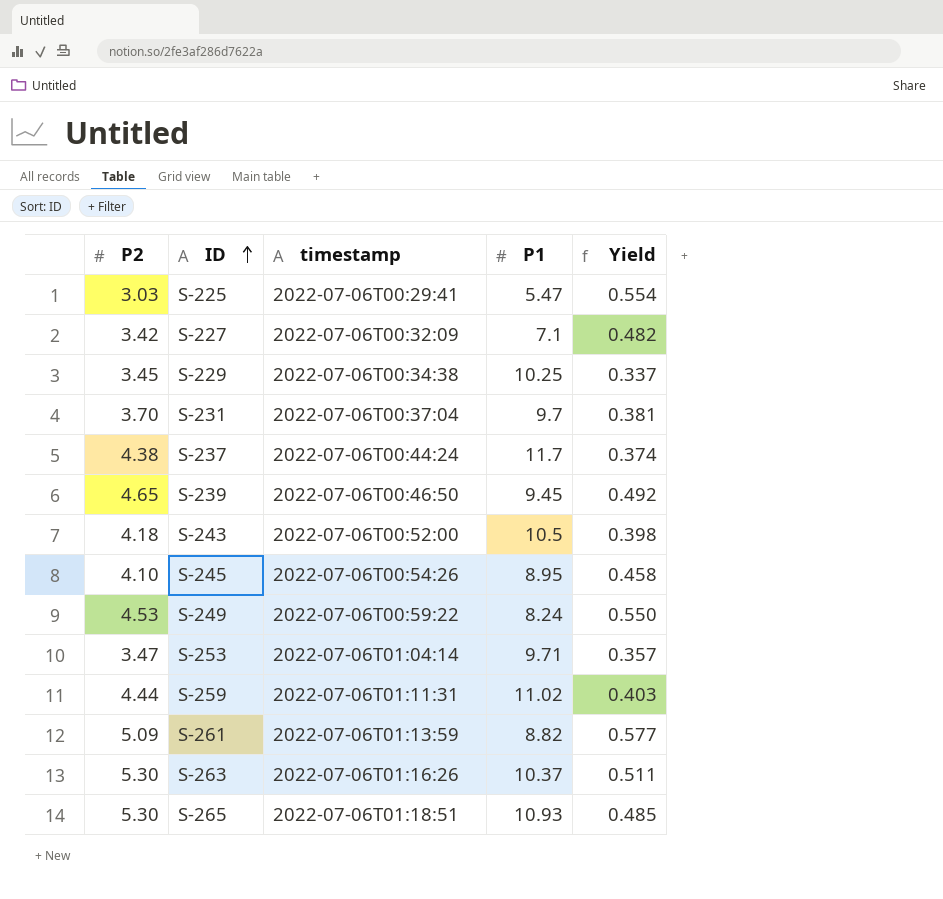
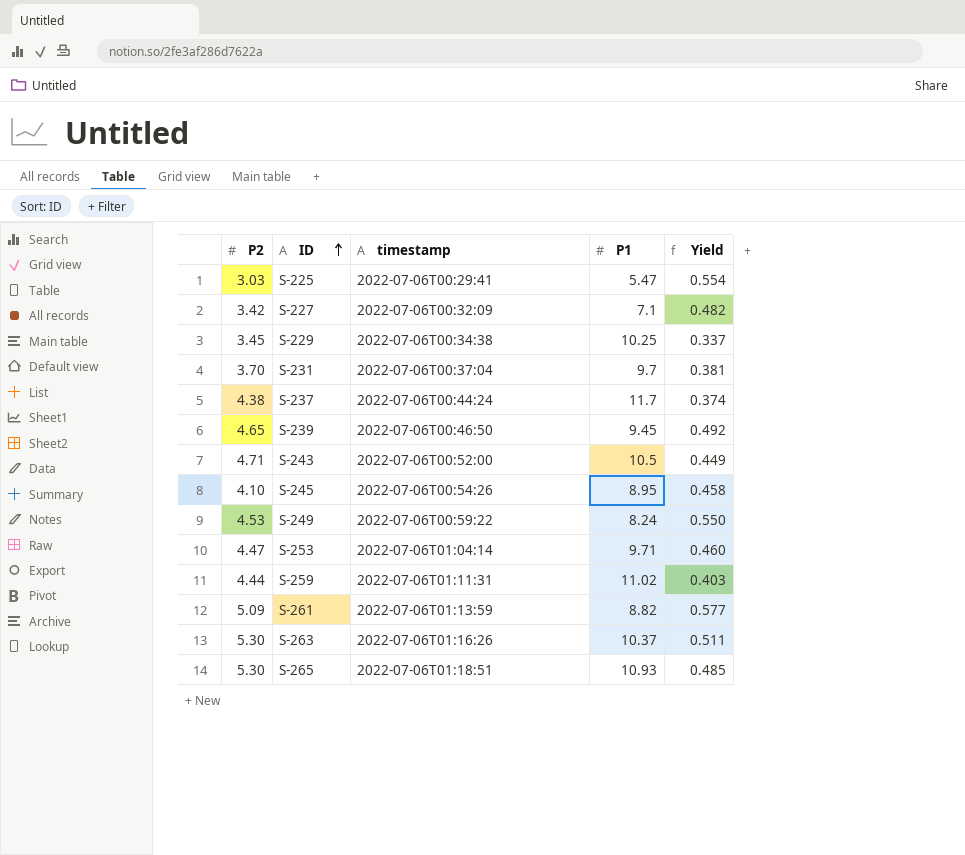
S-243 | P2: 4.18 -> 4.71
S-243 | Yield: 0.398 -> 0.449
S-253 | P2: 3.47 -> 4.47
S-253 | Yield: 0.357 -> 0.460

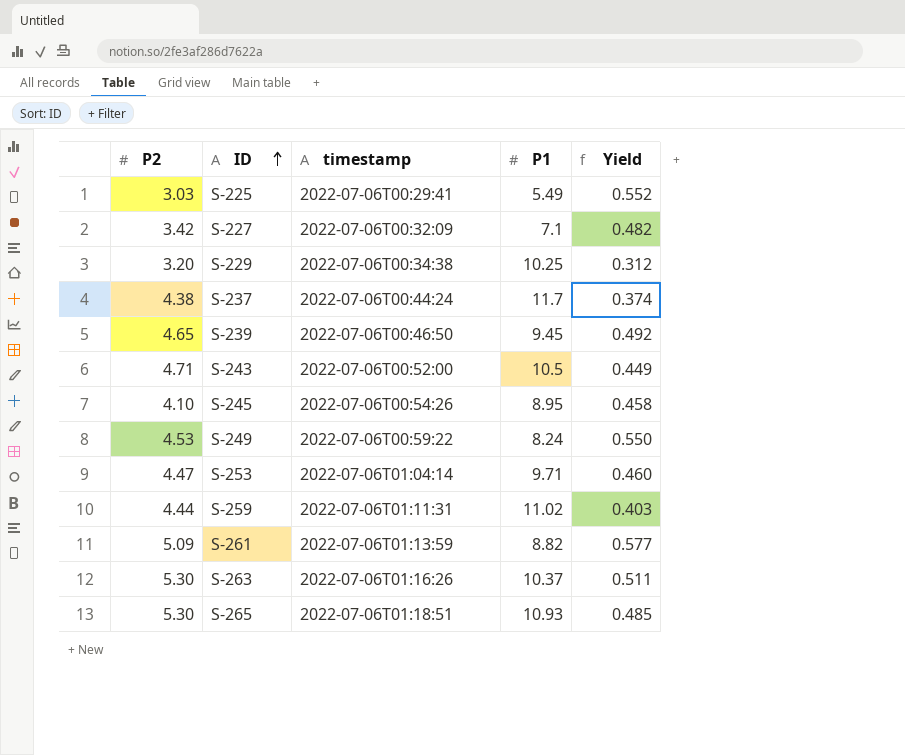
row S-231: 3.70 | 2022-07-06T00:37:04 | 9.7 | 0.381 -> none
S-225 | P1: 5.47 -> 5.49
S-225 | Yield: 0.554 -> 0.552
S-229 | P2: 3.45 -> 3.20
S-229 | Yield: 0.337 -> 0.312

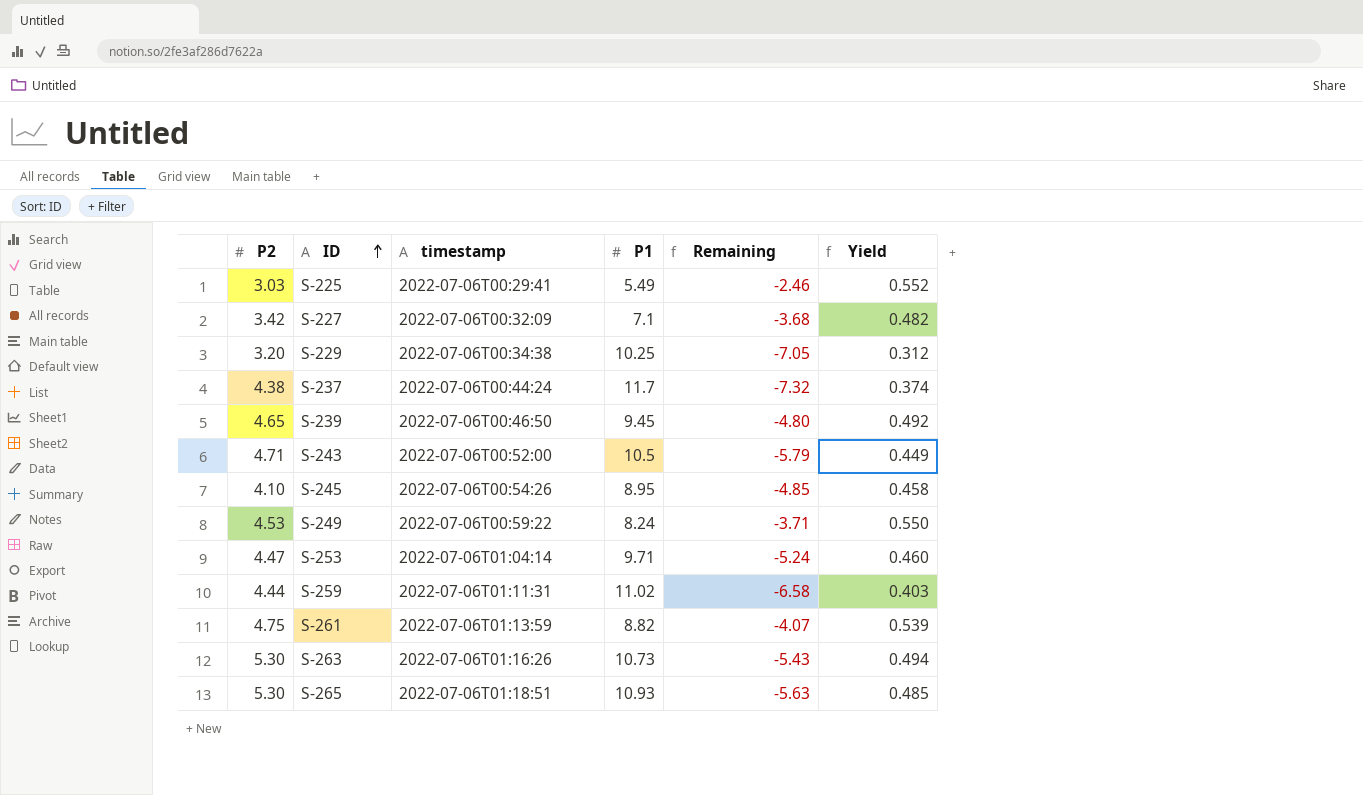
column Remaining | formula: none -> [P2] - [P1]
S-261 | P2: 5.09 -> 4.75
S-261 | Yield: 0.577 -> 0.539
S-263 | P1: 10.37 -> 10.73
S-263 | Yield: 0.511 -> 0.494

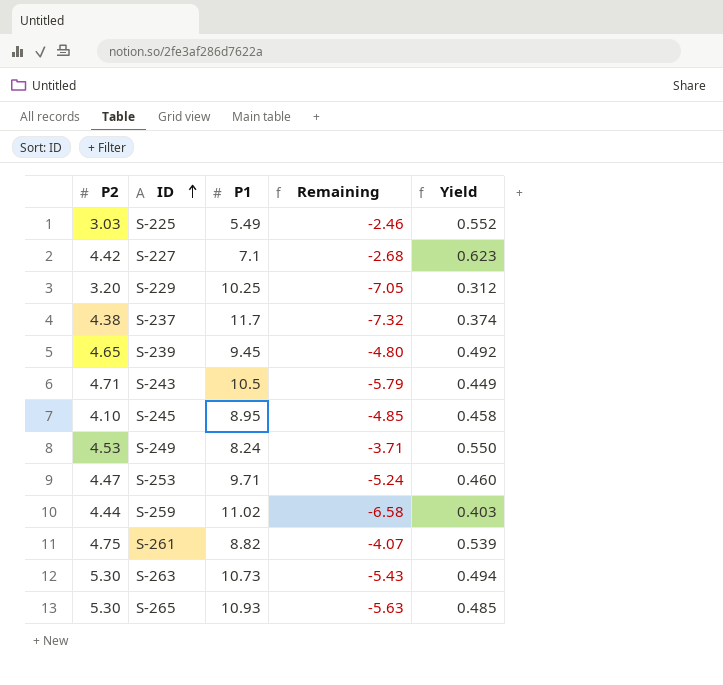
column timestamp | position: 3 -> none
S-227 | P2: 3.42 -> 4.42
S-227 | Remaining: -3.68 -> -2.68
S-227 | Yield: 0.482 -> 0.623

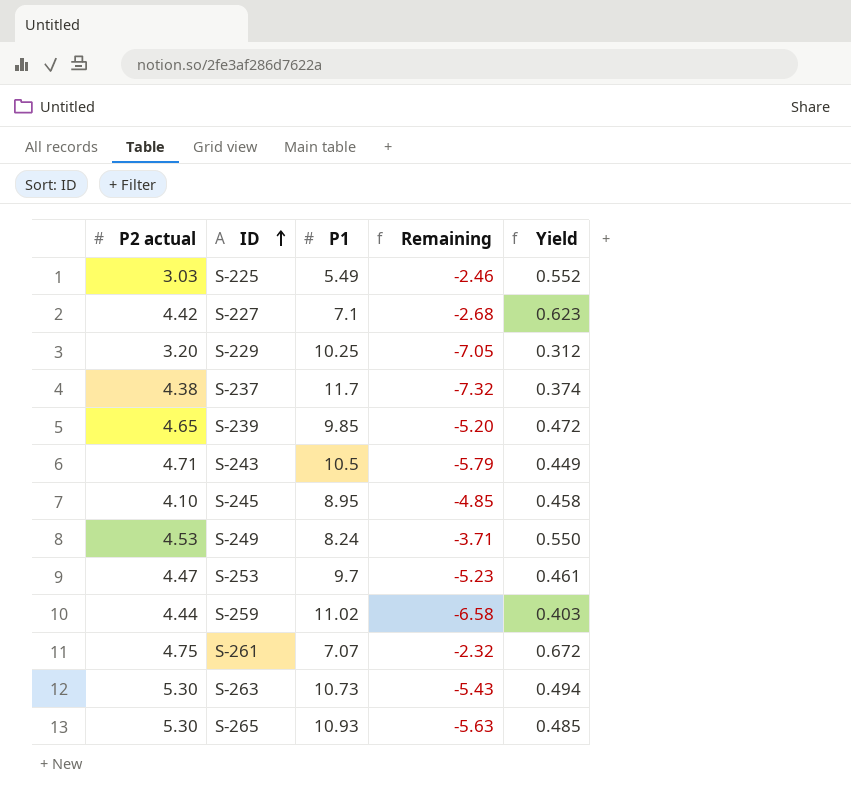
column name: P2 -> P2 actual
S-239 | P1: 9.45 -> 9.85
S-239 | Remaining: -4.80 -> -5.20
S-239 | Yield: 0.492 -> 0.472
S-253 | P1: 9.71 -> 9.7
S-253 | Remaining: -5.24 -> -5.23
S-253 | Yield: 0.460 -> 0.461
S-261 | P1: 8.82 -> 7.07
S-261 | Remaining: -4.07 -> -2.32
S-261 | Yield: 0.539 -> 0.672

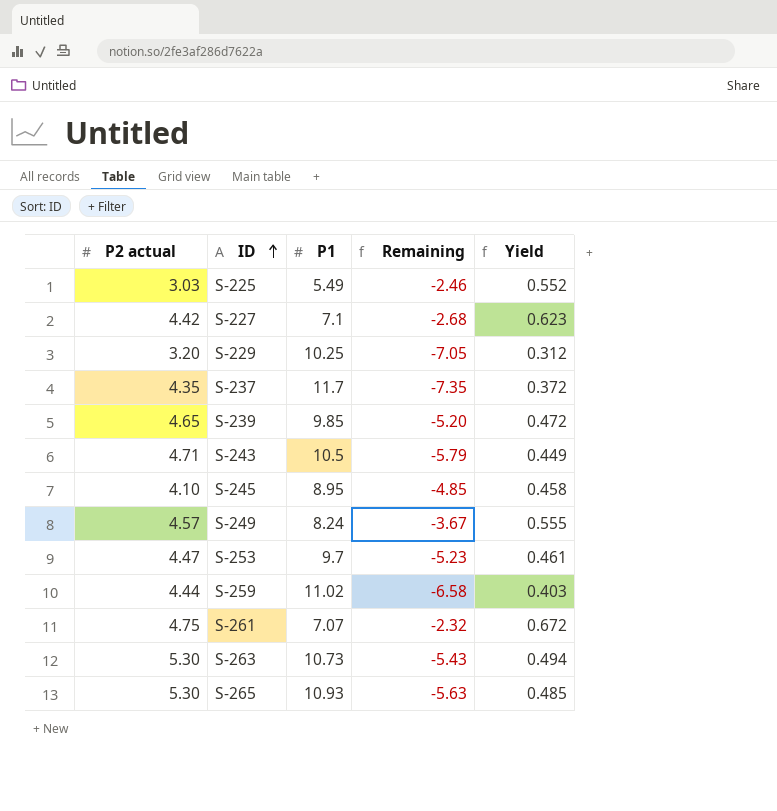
S-237 | P2 actual: 4.38 -> 4.35
S-237 | Remaining: -7.32 -> -7.35
S-237 | Yield: 0.374 -> 0.372
S-249 | P2 actual: 4.53 -> 4.57
S-249 | Remaining: -3.71 -> -3.67
S-249 | Yield: 0.550 -> 0.555

